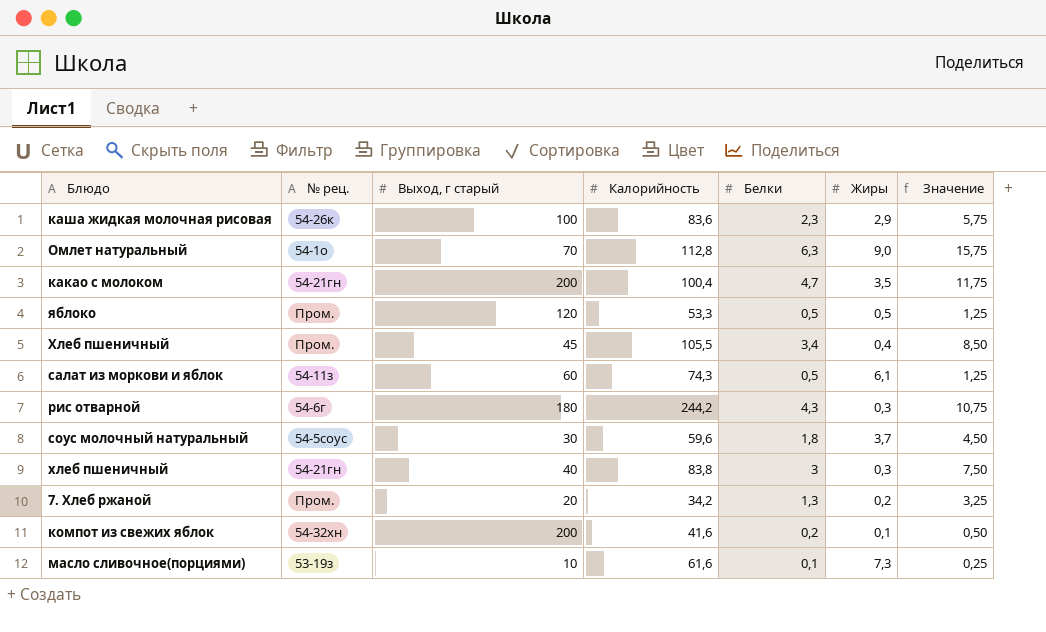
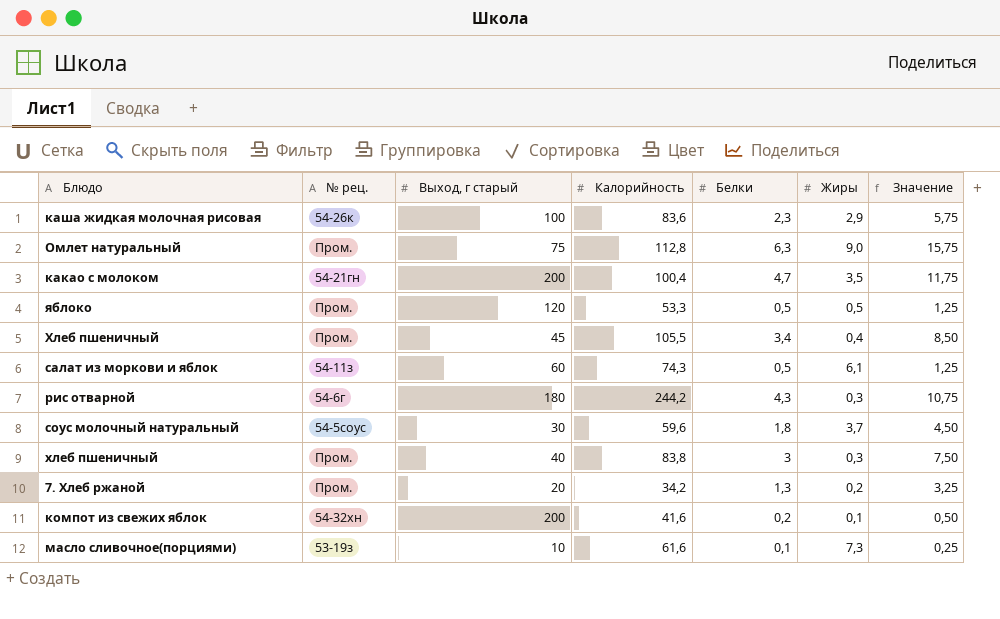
Омлет натуральный | № рец.: 54-1о -> Пром.
Омлет натуральный | Выход, г старый: 70 -> 75
хлеб пшеничный | № рец.: 54-21гн -> Пром.

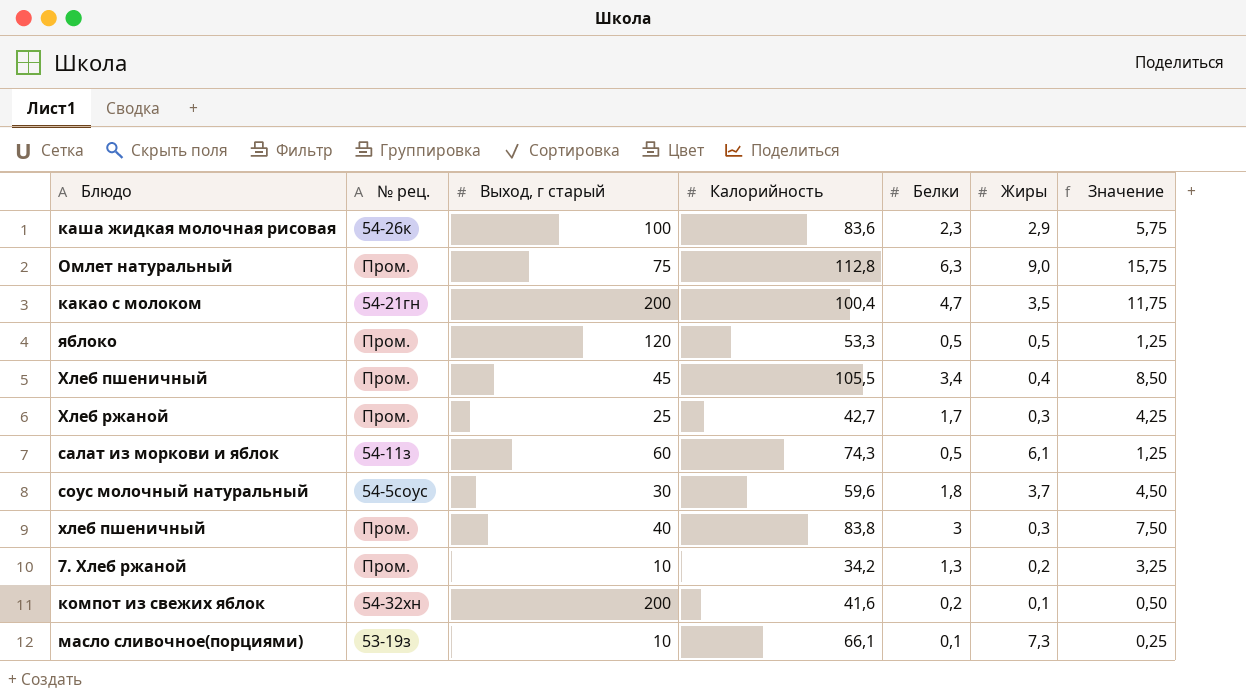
row рис отварной: 54-6г | 180 | 244,2 | 4,3 | 0,3 | 10,75 -> none
row Хлеб ржаной: none -> Пром. | 25 | 42,7 | 1,7 | 0,3 | 4,25
7. Хлеб ржаной | Выход, г старый: 20 -> 10
масло сливочное(порциями) | Калорийность: 61,6 -> 66,1

